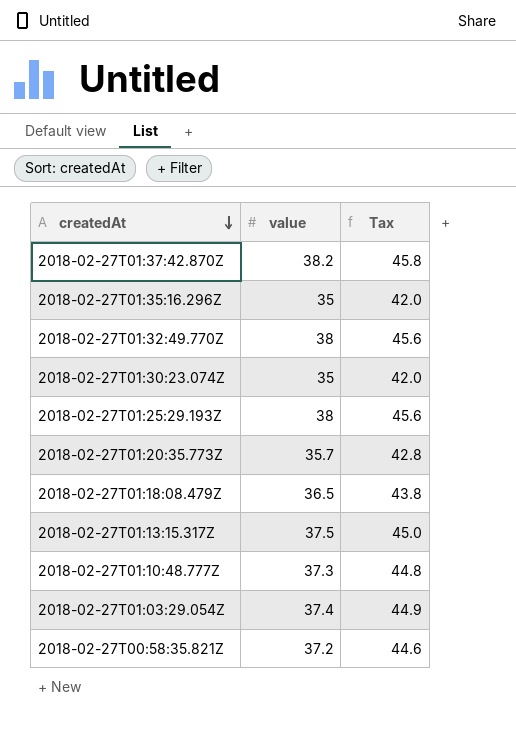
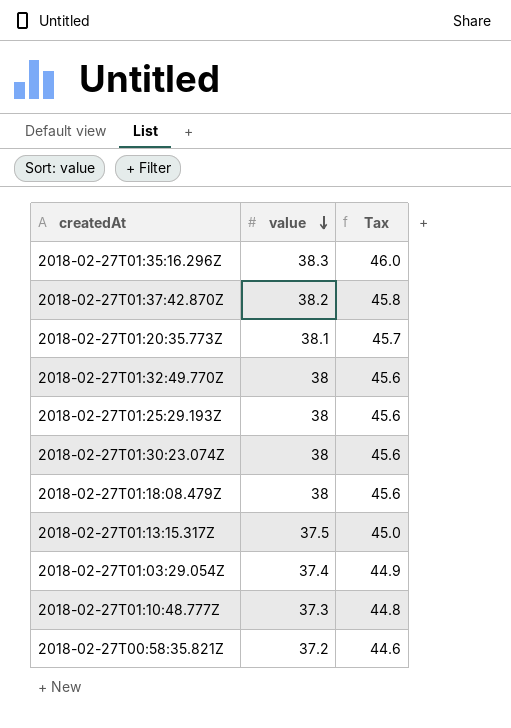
row order: createdAt descending -> value descending
2018-02-27T01:35:16.296Z | value: 35 -> 38.3
2018-02-27T01:35:16.296Z | Tax: 42.0 -> 46.0
2018-02-27T01:20:35.773Z | value: 35.7 -> 38.1
2018-02-27T01:20:35.773Z | Tax: 42.8 -> 45.7
2018-02-27T01:30:23.074Z | value: 35 -> 38
2018-02-27T01:30:23.074Z | Tax: 42.0 -> 45.6
2018-02-27T01:18:08.479Z | value: 36.5 -> 38
2018-02-27T01:18:08.479Z | Tax: 43.8 -> 45.6

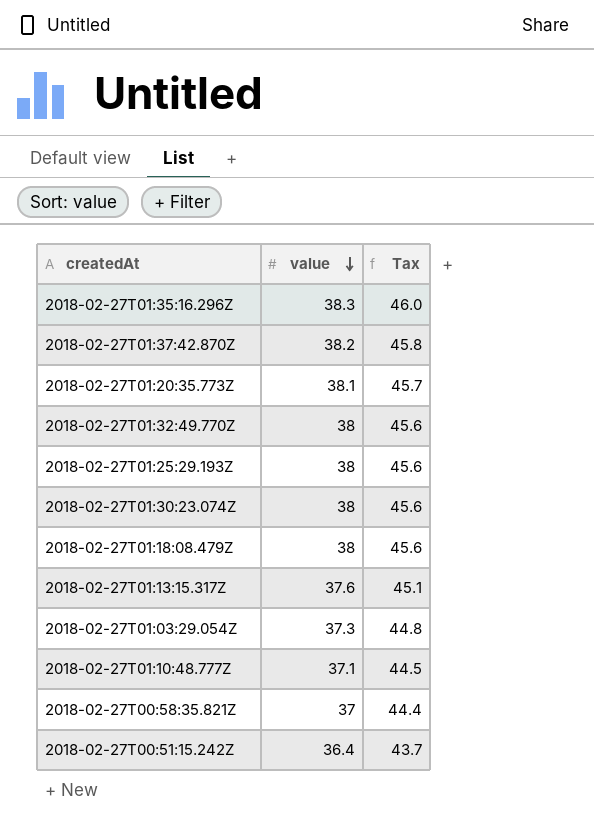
2018-02-27T01:13:15.317Z | value: 37.5 -> 37.6
2018-02-27T01:13:15.317Z | Tax: 45.0 -> 45.1
2018-02-27T01:03:29.054Z | value: 37.4 -> 37.3
2018-02-27T01:03:29.054Z | Tax: 44.9 -> 44.8
2018-02-27T01:10:48.777Z | value: 37.3 -> 37.1
2018-02-27T01:10:48.777Z | Tax: 44.8 -> 44.5
2018-02-27T00:58:35.821Z | value: 37.2 -> 37
2018-02-27T00:58:35.821Z | Tax: 44.6 -> 44.4
row 2018-02-27T00:51:15.242Z: none -> 36.4 | 43.7

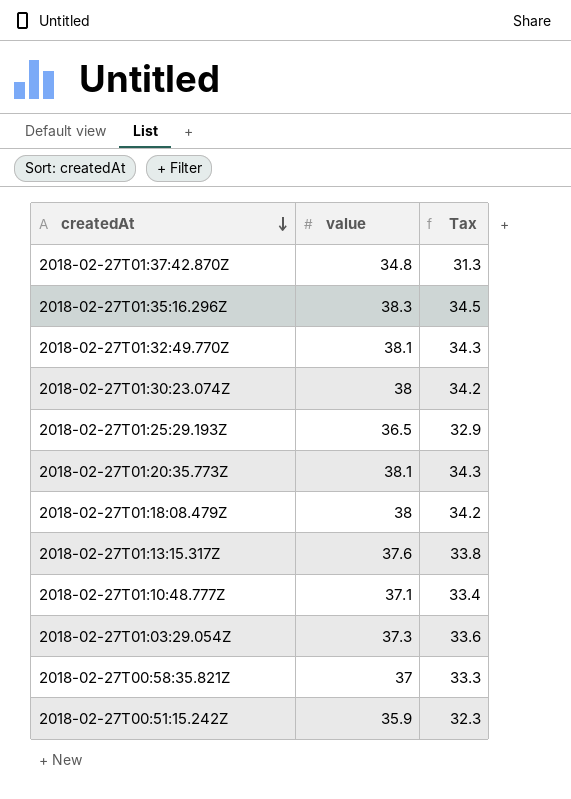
row order: value descending -> createdAt descending
column Tax | formula: [value] * 1.2 -> [value] * 0.9
2018-02-27T01:37:42.870Z | value: 38.2 -> 34.8
2018-02-27T01:32:49.770Z | value: 38 -> 38.1
2018-02-27T01:25:29.193Z | value: 38 -> 36.5
2018-02-27T00:51:15.242Z | value: 36.4 -> 35.9

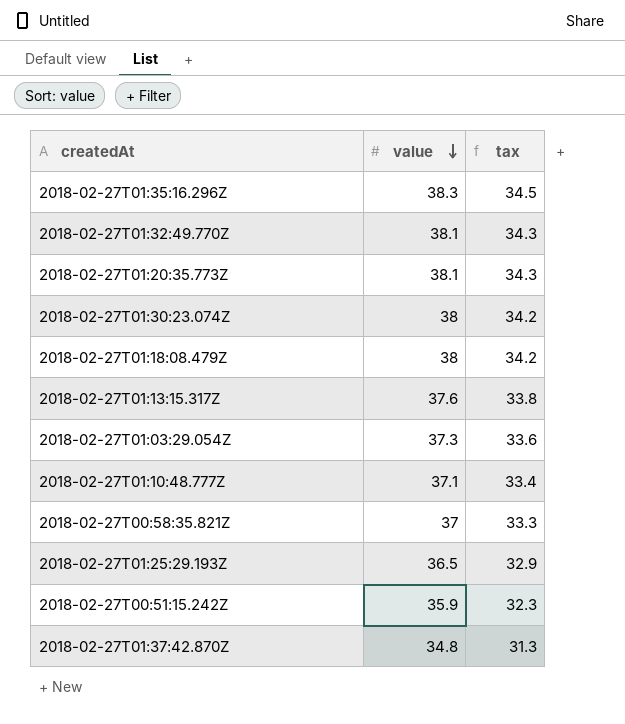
row order: createdAt descending -> value descending
column name: Tax -> tax

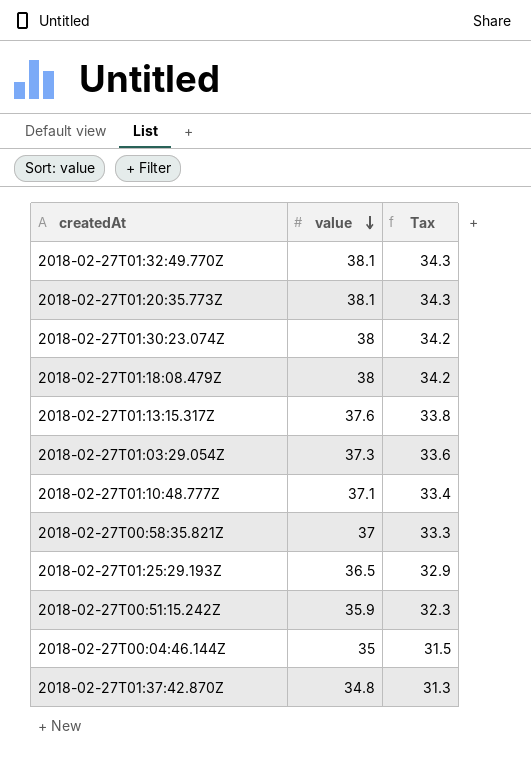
column name: tax -> Tax
row 2018-02-27T01:35:16.296Z: 38.3 | 34.5 -> none
row 2018-02-27T00:04:46.144Z: none -> 35 | 31.5

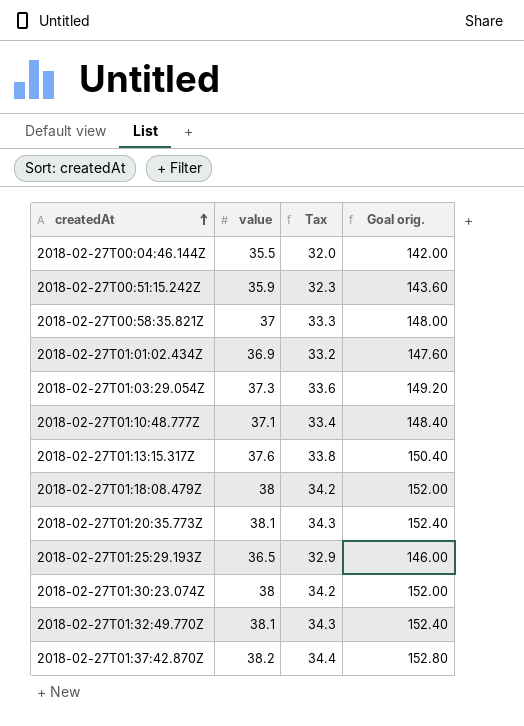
row order: value descending -> createdAt ascending
column Goal orig. | formula: none -> [value] * 4
2018-02-27T00:04:46.144Z | value: 35 -> 35.5
2018-02-27T00:04:46.144Z | Tax: 31.5 -> 32.0
row 2018-02-27T01:01:02.434Z: none -> 36.9 | 33.2 | 147.60
2018-02-27T01:37:42.870Z | value: 34.8 -> 38.2
2018-02-27T01:37:42.870Z | Tax: 31.3 -> 34.4

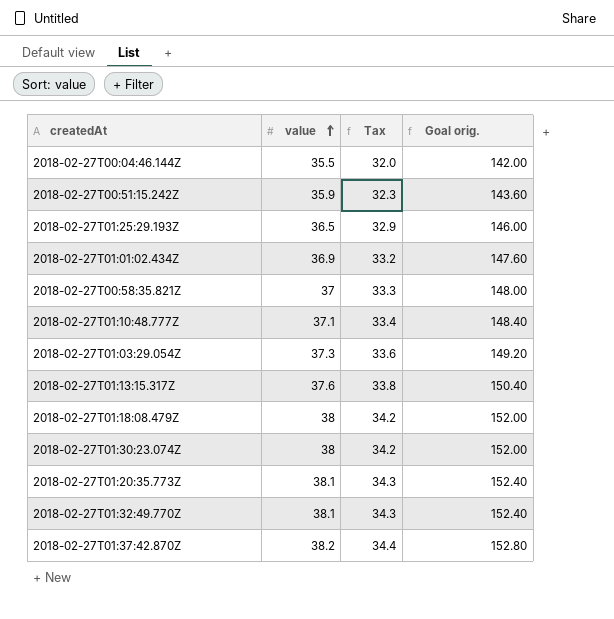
row order: createdAt ascending -> value ascending

